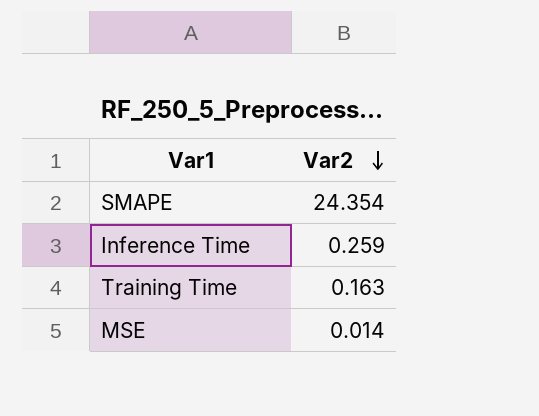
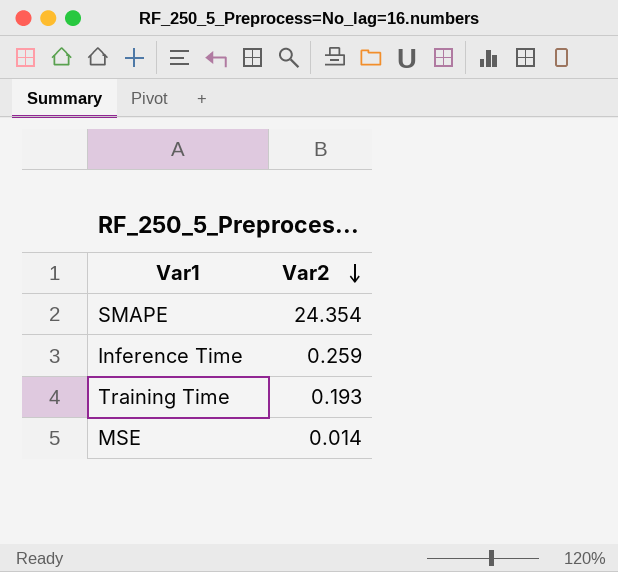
Training Time | Var2: 0.163 -> 0.193

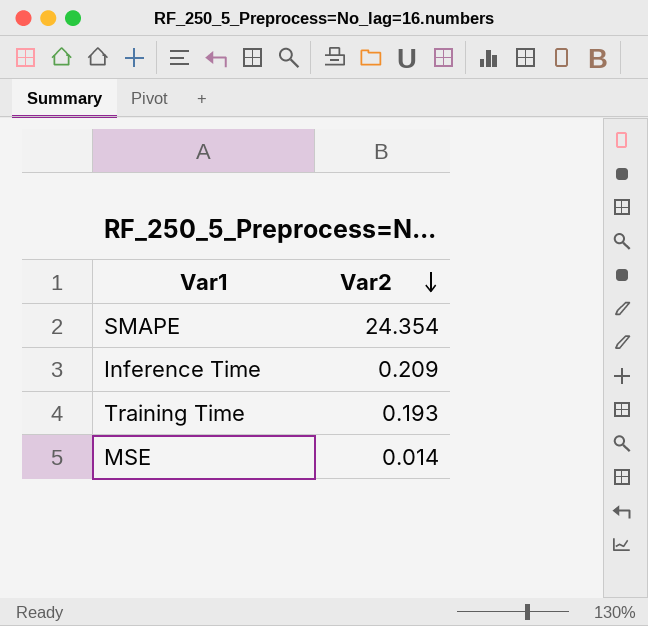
Inference Time | Var2: 0.259 -> 0.209

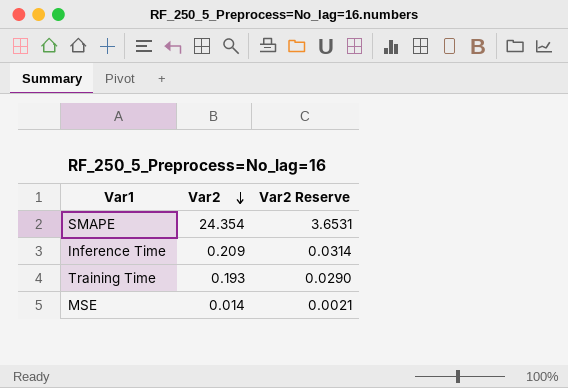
column Var2 Reserve | formula: none -> [Var2] * 0.15

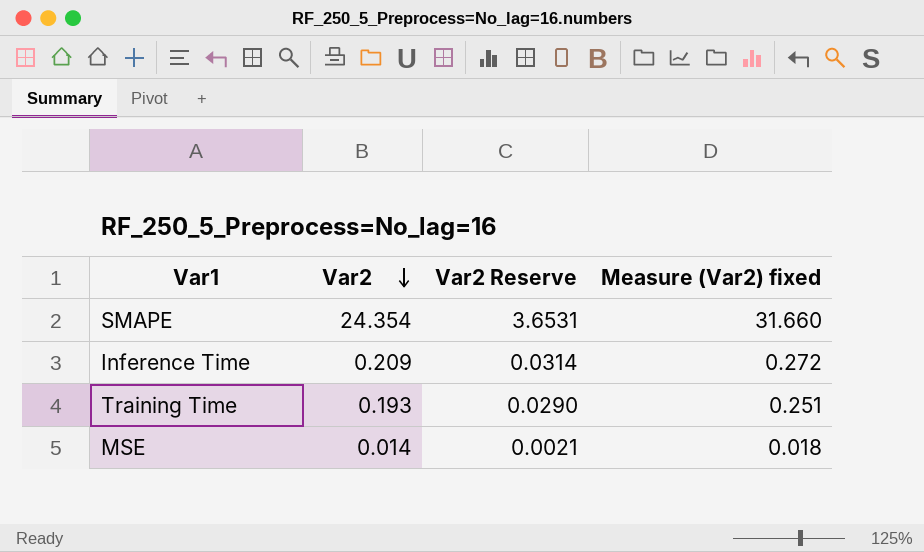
column Measure (Var2) fixed | formula: none -> [Var2] * 1.3

